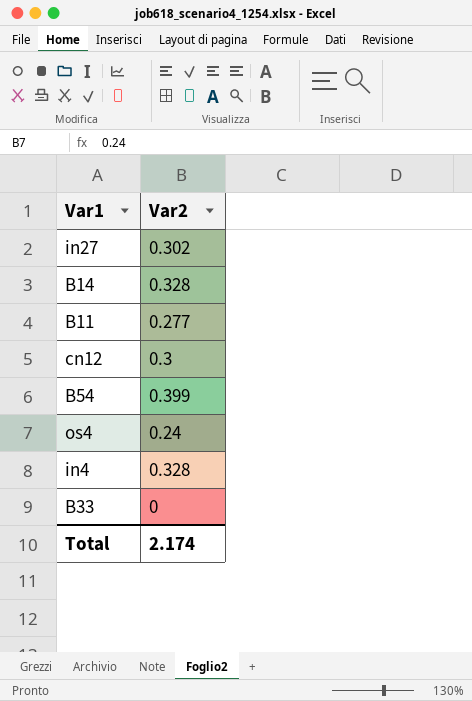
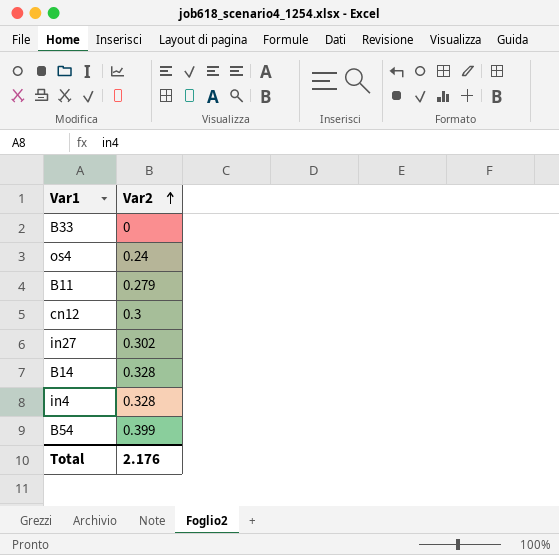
row order: none -> Var2 ascending
B11 | Var2: 0.277 -> 0.279
Total | Var2: 2.174 -> 2.176

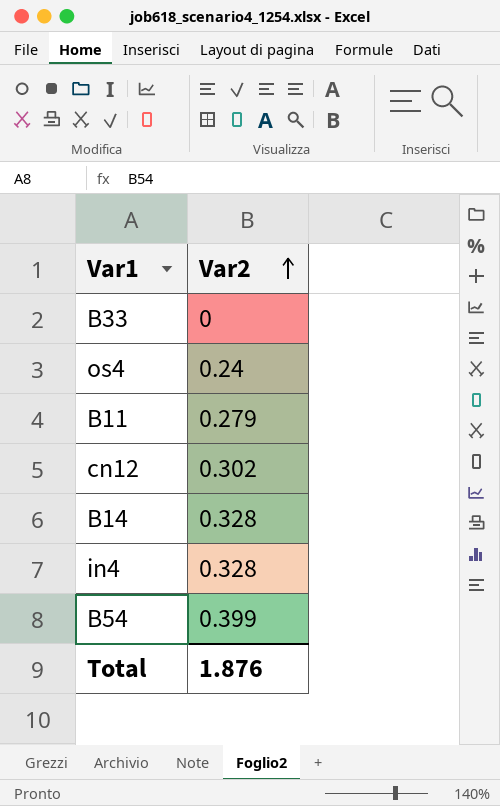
row in27: 0.302 -> none
cn12 | Var2: 0.3 -> 0.302
Total | Var2: 2.176 -> 1.876

